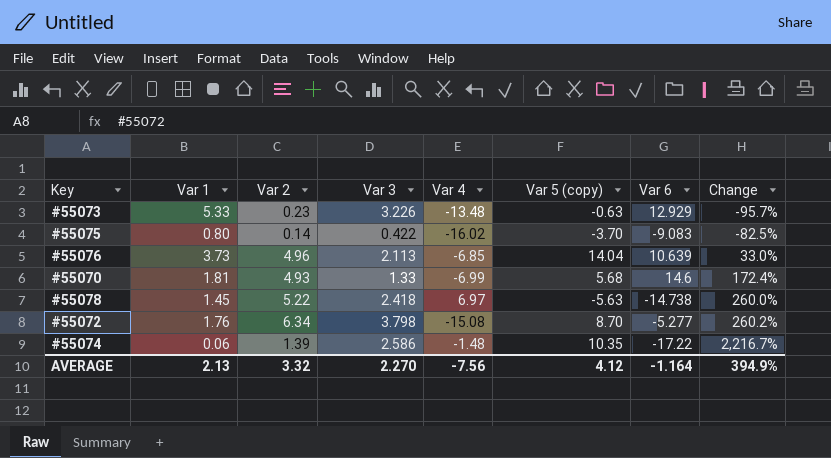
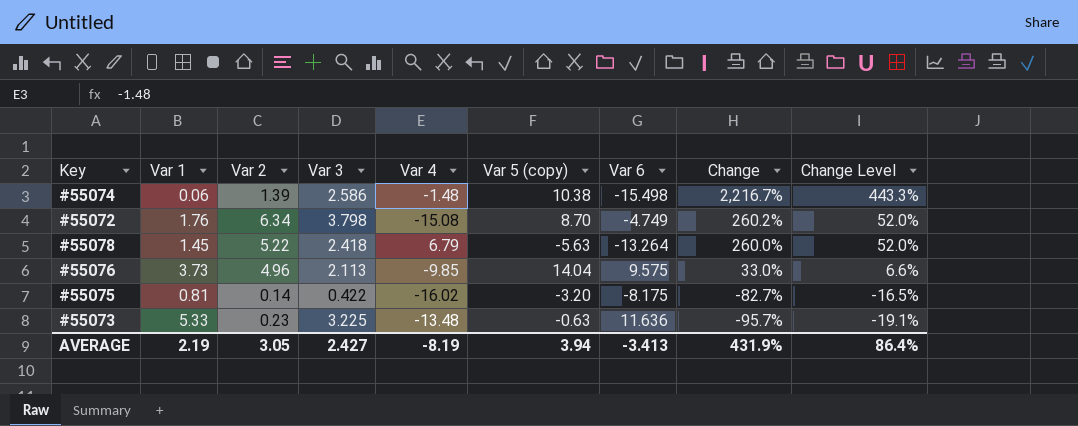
row order: Change ascending -> Change descending
column Change Level | formula: none -> [Change] * 0.2
row #55070: 1.81 | 4.93 | 1.33 | -6.99 | 5.68 | 14.6 | 172.4% -> none
#55074 | Var 5 (copy): 10.35 -> 10.38
#55074 | Var 6: -17.22 -> -15.498
#55072 | Var 6: -5.277 -> -4.749
#55078 | Var 4: 6.97 -> 6.79
#55078 | Var 6: -14.738 -> -13.264
#55076 | Var 4: -6.85 -> -9.85
#55076 | Var 6: 10.639 -> 9.575
#55075 | Var 1: 0.80 -> 0.81
#55075 | Var 5 (copy): -3.70 -> -3.20
#55075 | Var 6: -9.083 -> -8.175
#55075 | Change: -82.5% -> -82.7%
#55073 | Var 3: 3.226 -> 3.225
#55073 | Var 6: 12.929 -> 11.636
AVERAGE | Var 1: 2.13 -> 2.19
AVERAGE | Var 2: 3.32 -> 3.05
AVERAGE | Var 3: 2.270 -> 2.427
AVERAGE | Var 4: -7.56 -> -8.19
AVERAGE | Var 5 (copy): 4.12 -> 3.94
AVERAGE | Var 6: -1.164 -> -3.413
AVERAGE | Change: 394.9% -> 431.9%

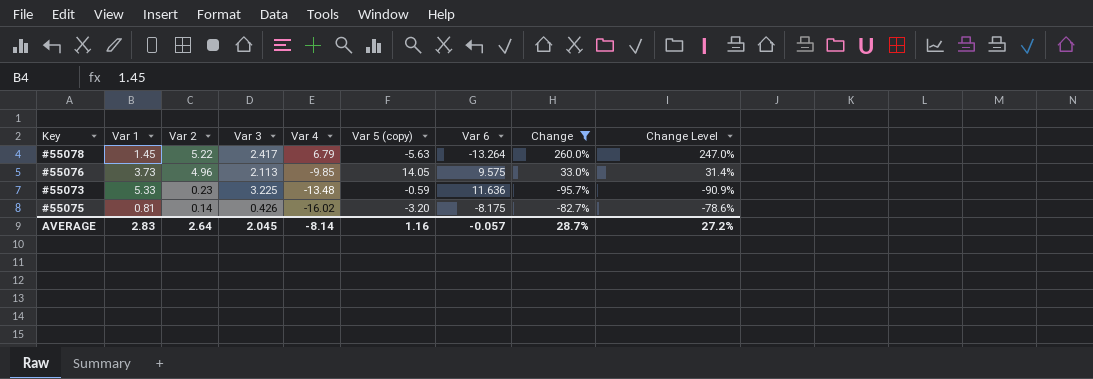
filter: none -> Change <= 260.0%
row order: Change descending -> Var 2 descending
column Change Level | formula: [Change] * 0.2 -> [Change] * 0.95
#55078 | Var 3: 2.418 -> 2.417
#55076 | Var 5 (copy): 14.04 -> 14.05
#55073 | Var 5 (copy): -0.63 -> -0.59
#55075 | Var 3: 0.422 -> 0.426
AVERAGE | Var 1: 2.19 -> 2.83
AVERAGE | Var 2: 3.05 -> 2.64
AVERAGE | Var 3: 2.427 -> 2.045
AVERAGE | Var 4: -8.19 -> -8.14
AVERAGE | Var 5 (copy): 3.94 -> 1.16
AVERAGE | Var 6: -3.413 -> -0.057
AVERAGE | Change: 431.9% -> 28.7%
AVERAGE | Change Level: 86.4% -> 27.2%

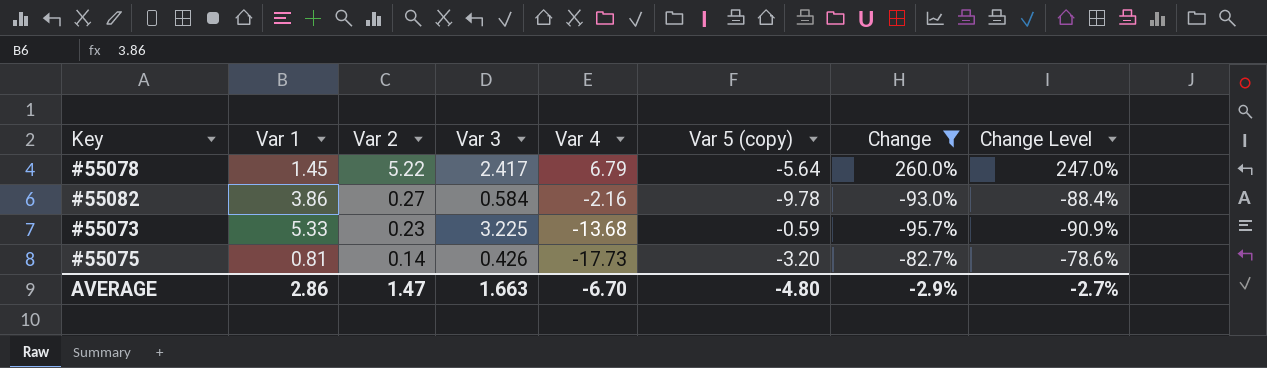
column Var 6 | position: 7 -> none
row #55076: 3.73 | 4.96 | 2.113 | -9.85 | 14.05 | 9.575 | 33.0% | 31.4% -> none
#55078 | Var 5 (copy): -5.63 -> -5.64
row #55082: none -> 3.86 | 0.27 | 0.584 | -2.16 | -9.78 | -93.0% | -88.4%
#55073 | Var 4: -13.48 -> -13.68
#55075 | Var 4: -16.02 -> -17.73
AVERAGE | Var 1: 2.83 -> 2.86
AVERAGE | Var 2: 2.64 -> 1.47
AVERAGE | Var 3: 2.045 -> 1.663
AVERAGE | Var 4: -8.14 -> -6.70
AVERAGE | Var 5 (copy): 1.16 -> -4.80
AVERAGE | Change: 28.7% -> -2.9%
AVERAGE | Change Level: 27.2% -> -2.7%

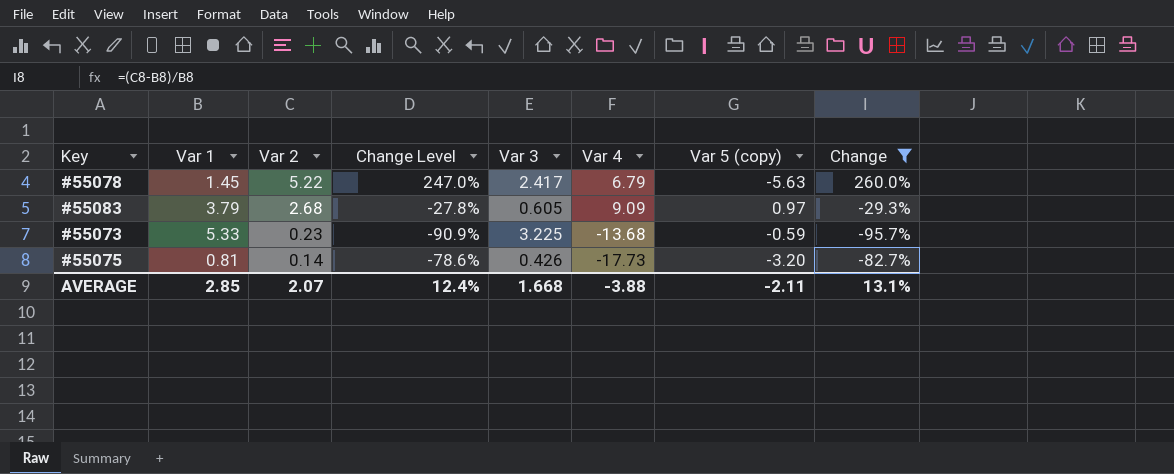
column Change Level | position: 8 -> 4
row #55082: 3.86 | 0.27 | 0.584 | -2.16 | -9.78 | -93.0% | -88.4% -> none
#55078 | Var 5 (copy): -5.64 -> -5.63
row #55083: none -> 3.79 | 2.68 | -27.8% | 0.605 | 9.09 | 0.97 | -29.3%
AVERAGE | Var 1: 2.86 -> 2.85
AVERAGE | Var 2: 1.47 -> 2.07
AVERAGE | Change Level: -2.7% -> 12.4%
AVERAGE | Var 3: 1.663 -> 1.668
AVERAGE | Var 4: -6.70 -> -3.88
AVERAGE | Var 5 (copy): -4.80 -> -2.11
AVERAGE | Change: -2.9% -> 13.1%

